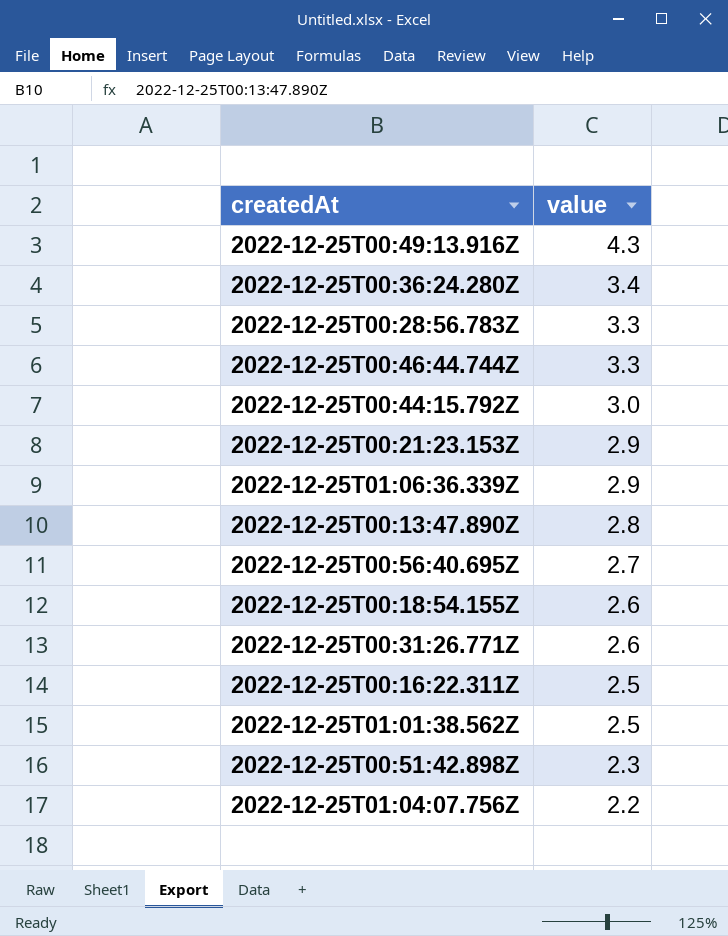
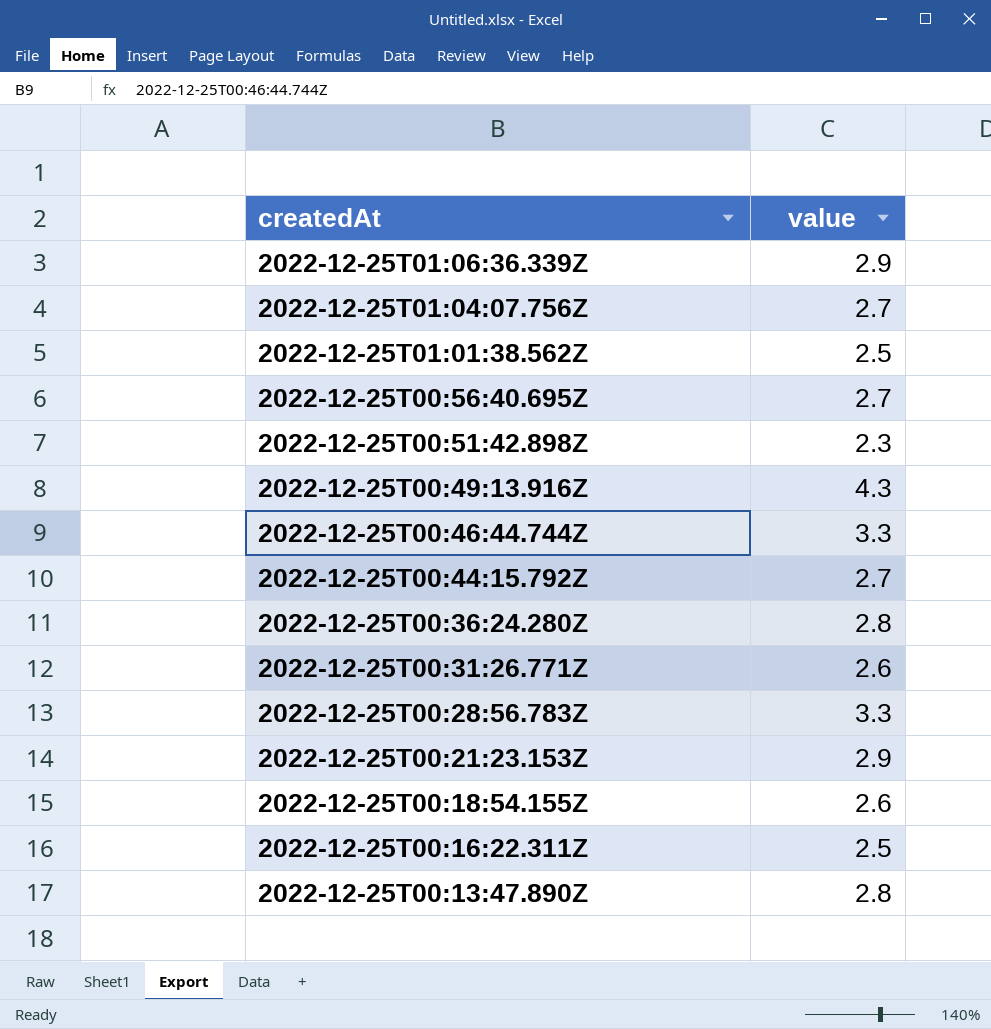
row order: value descending -> createdAt descending
2022-12-25T01:04:07.756Z | value: 2.2 -> 2.7
2022-12-25T00:44:15.792Z | value: 3.0 -> 2.7
2022-12-25T00:36:24.280Z | value: 3.4 -> 2.8

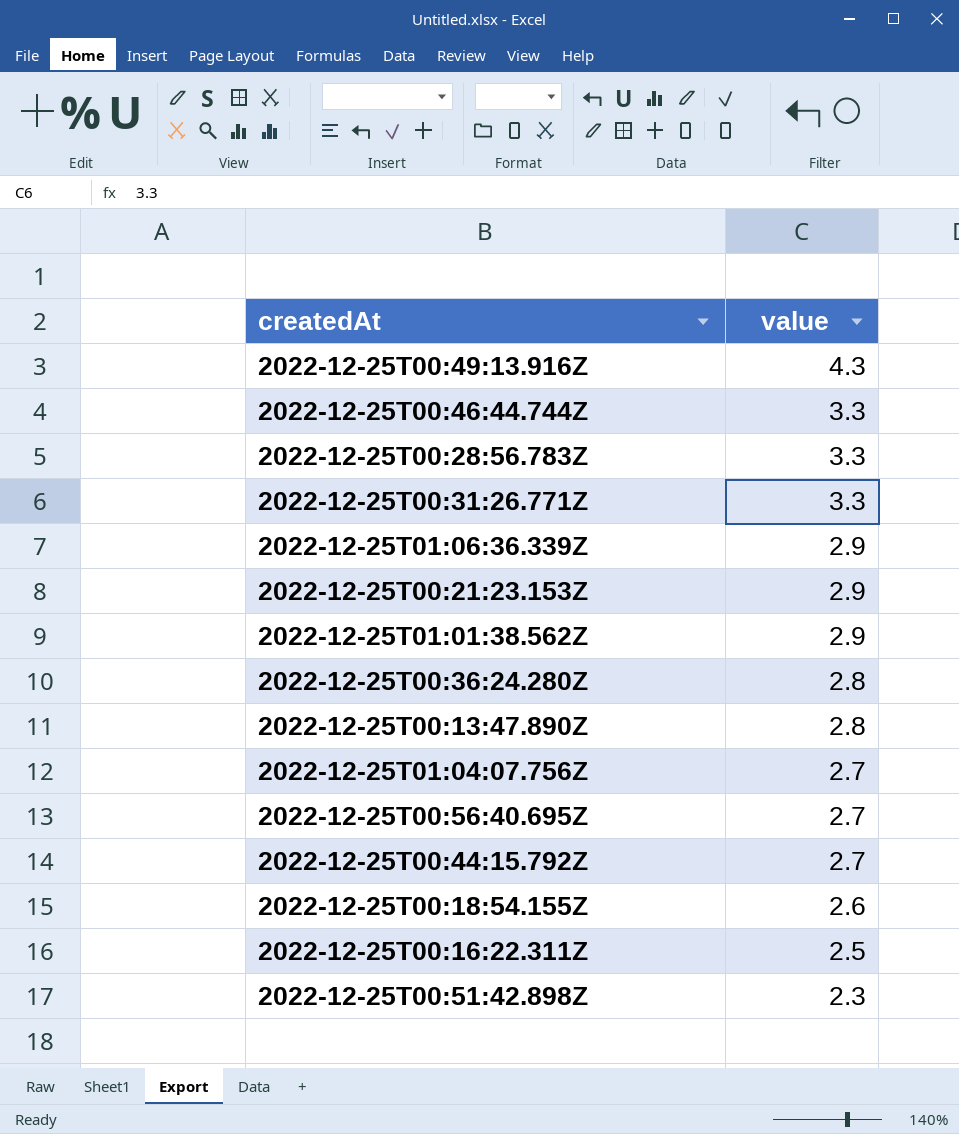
row order: createdAt descending -> value descending
2022-12-25T00:31:26.771Z | value: 2.6 -> 3.3
2022-12-25T01:01:38.562Z | value: 2.5 -> 2.9

